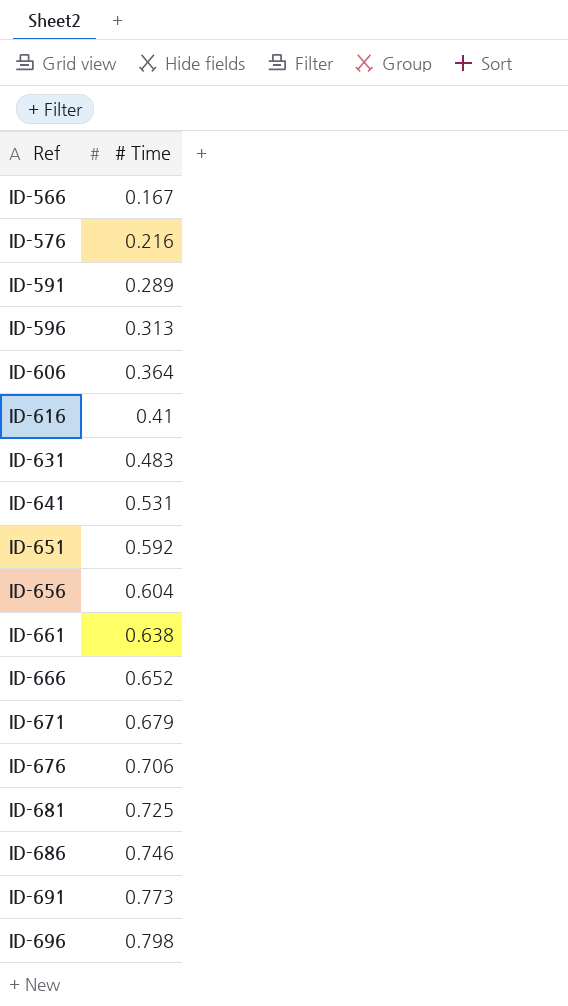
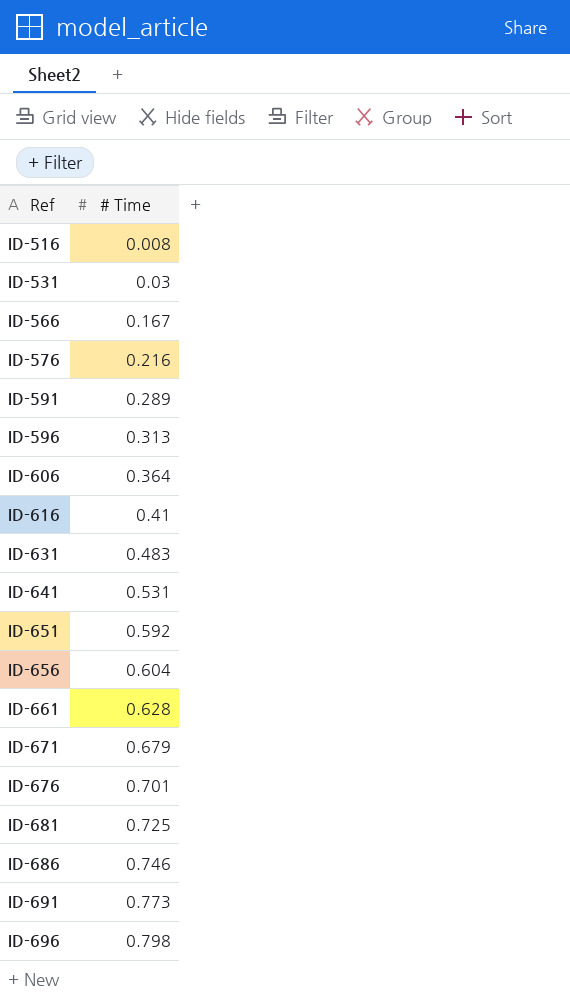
row ID-666: 0.652 -> none
row ID-516: none -> 0.008
row ID-531: none -> 0.03
ID-661 | # Time: 0.638 -> 0.628
ID-676 | # Time: 0.706 -> 0.701

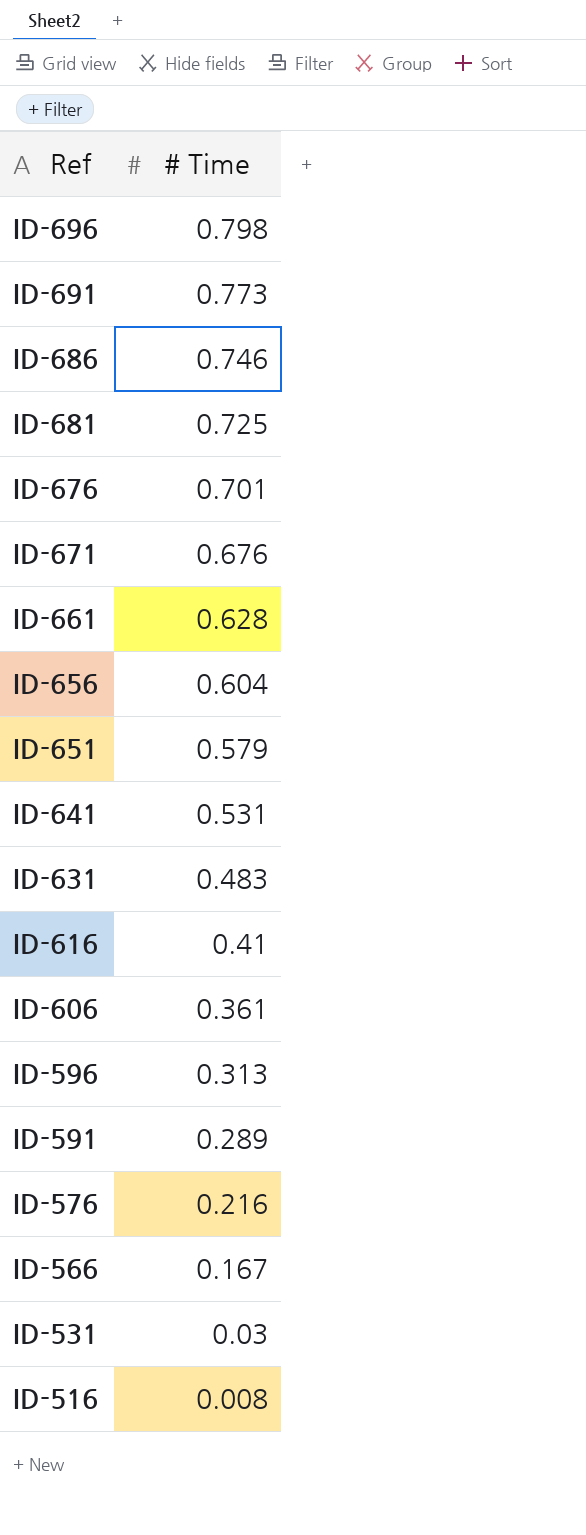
row order: Ref ascending -> Ref descending
ID-671 | # Time: 0.679 -> 0.676
ID-651 | # Time: 0.592 -> 0.579
ID-606 | # Time: 0.364 -> 0.361

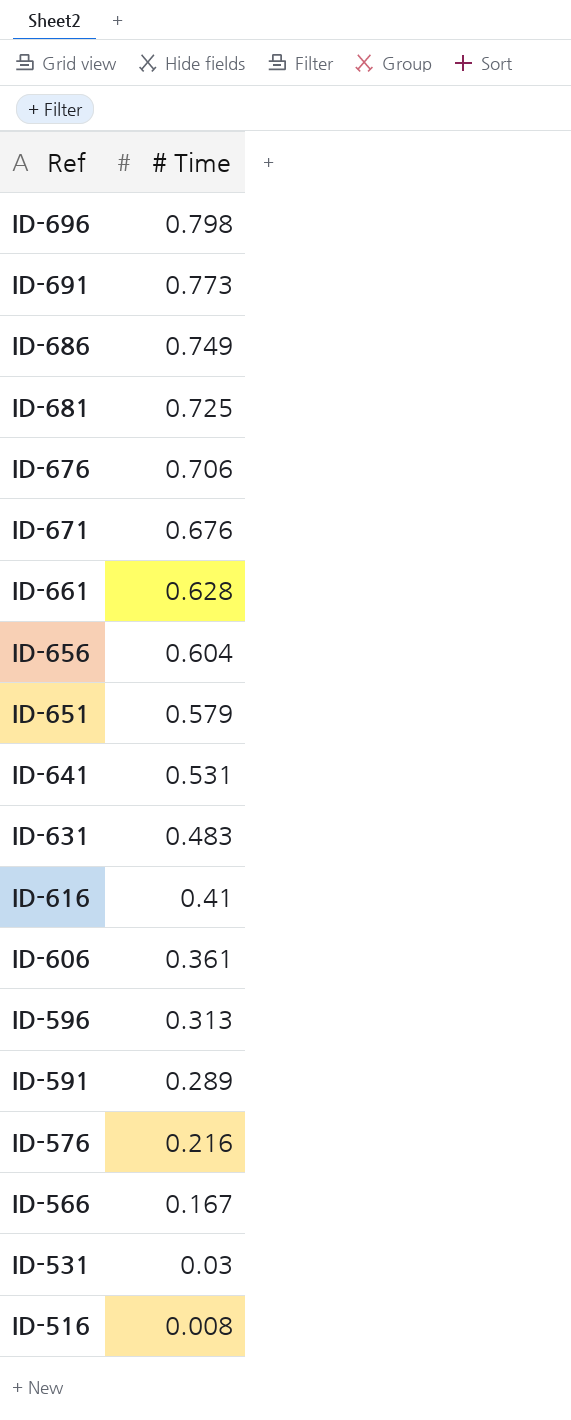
ID-686 | # Time: 0.746 -> 0.749
ID-676 | # Time: 0.701 -> 0.706

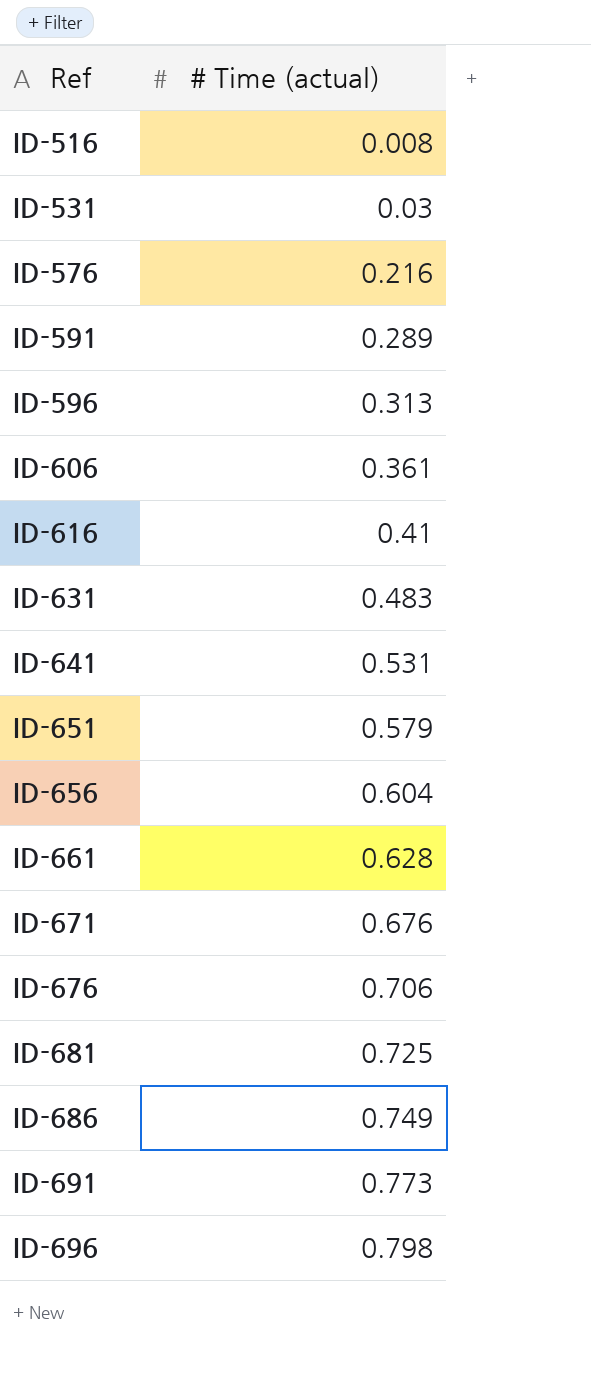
row order: Ref descending -> Ref ascending
column name: # Time -> # Time (actual)
row ID-566: 0.167 -> none

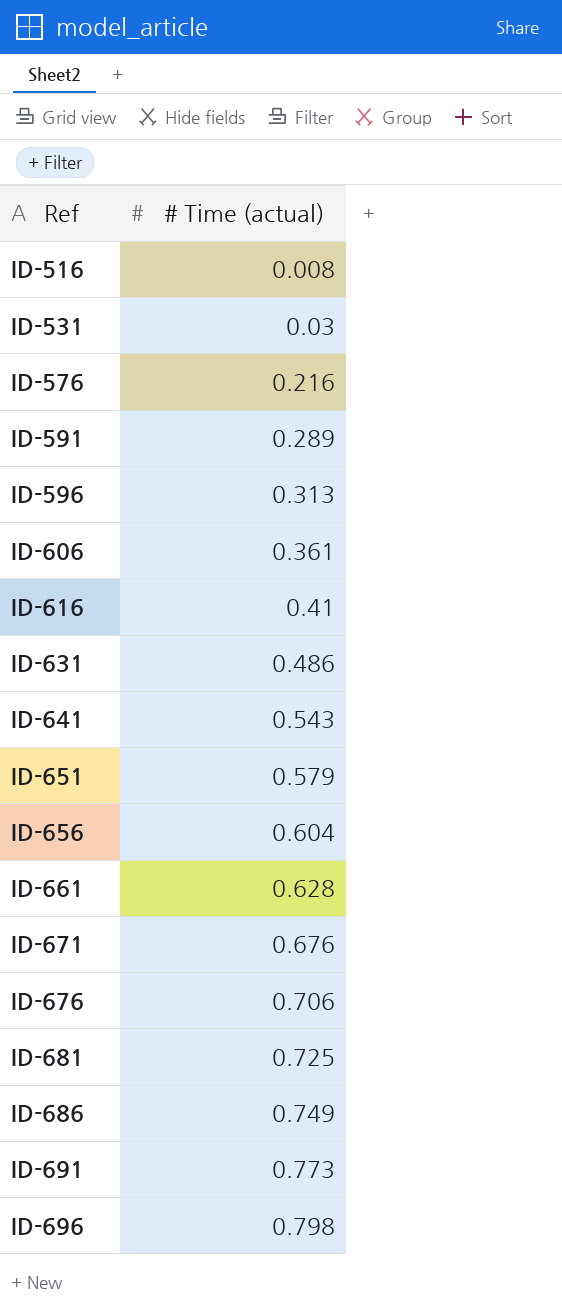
ID-631 | # Time (actual): 0.483 -> 0.486
ID-641 | # Time (actual): 0.531 -> 0.543

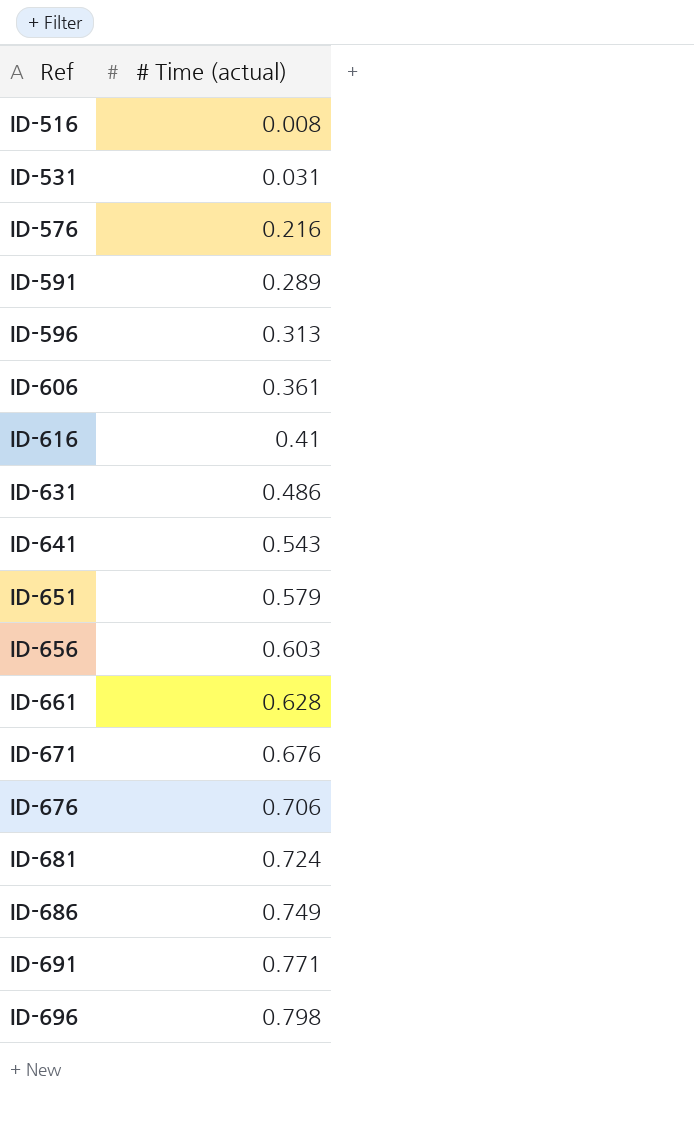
ID-531 | # Time (actual): 0.03 -> 0.031
ID-656 | # Time (actual): 0.604 -> 0.603
ID-681 | # Time (actual): 0.725 -> 0.724
ID-691 | # Time (actual): 0.773 -> 0.771

